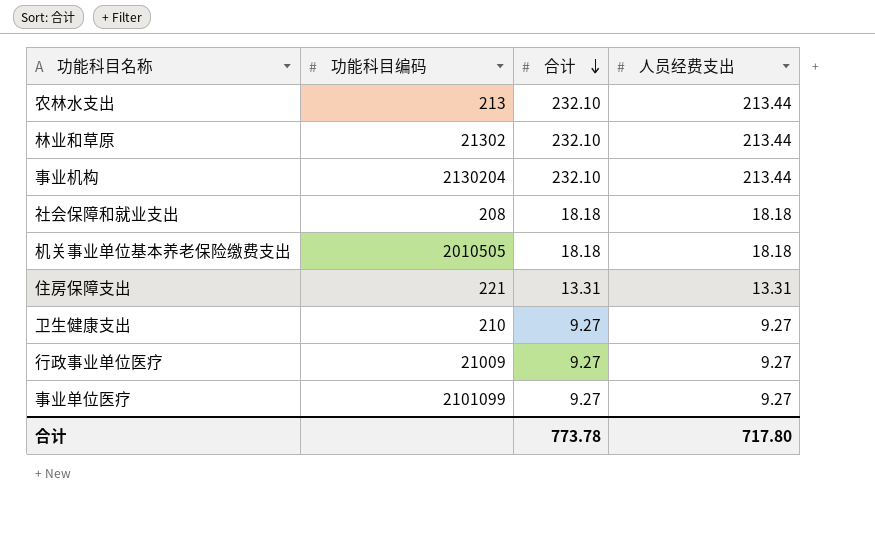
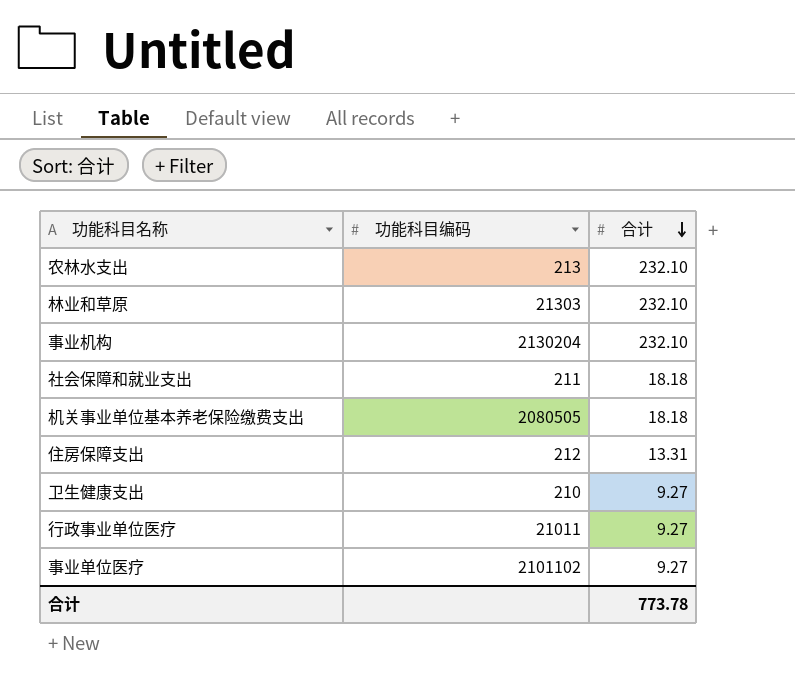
column 人员经费支出 | position: 4 -> none
林业和草原 | 功能科目编码: 21302 -> 21303
社会保障和就业支出 | 功能科目编码: 208 -> 211
机关事业单位基本养老保险缴费支出 | 功能科目编码: 2010505 -> 2080505
住房保障支出 | 功能科目编码: 221 -> 212
行政事业单位医疗 | 功能科目编码: 21009 -> 21011
事业单位医疗 | 功能科目编码: 2101099 -> 2101102

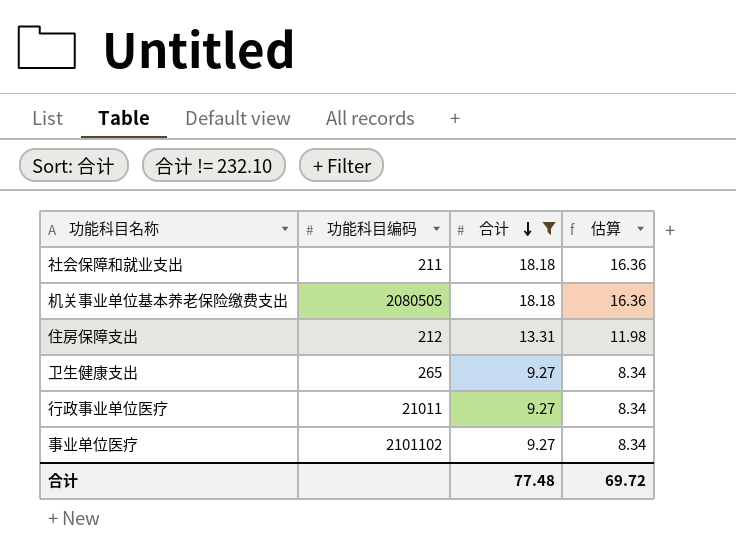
filter: none -> 合计 != 232.10
column 估算 | formula: none -> [合计] * 0.9
卫生健康支出 | 功能科目编码: 210 -> 265
合计 | 合计: 773.78 -> 77.48

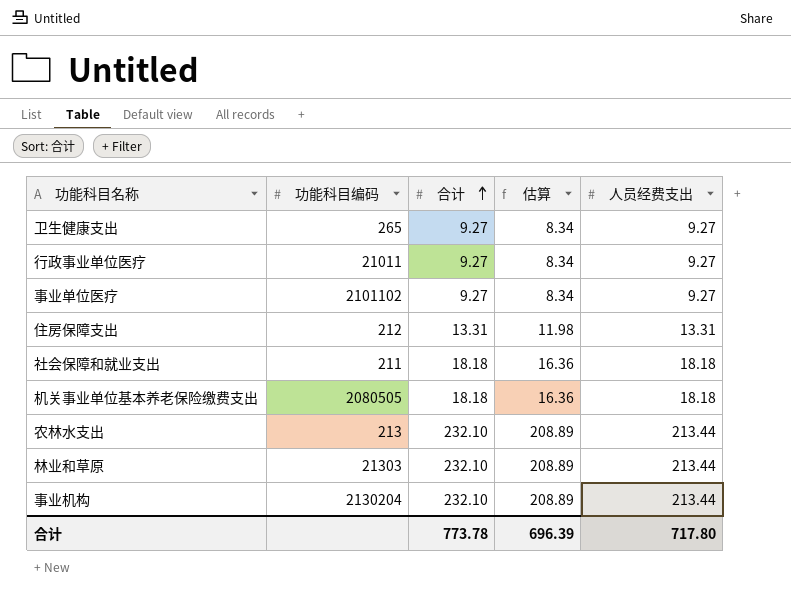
filter: 合计 != 232.10 -> none
row order: 合计 descending -> 合计 ascending
column 人员经费支出 | position: none -> 5
合计 | 合计: 77.48 -> 773.78
合计 | 估算: 69.72 -> 696.39

